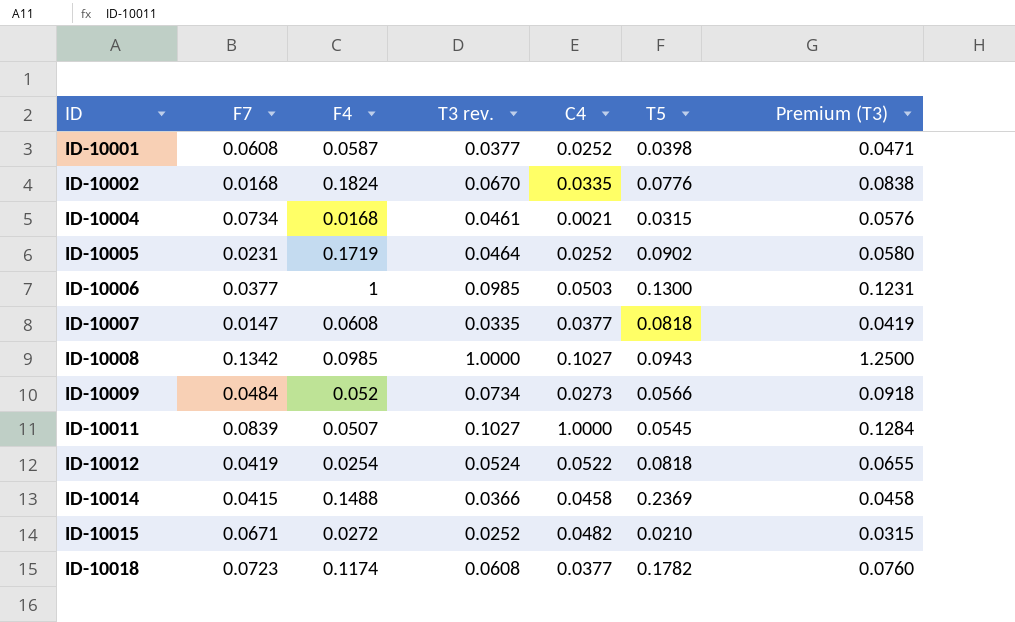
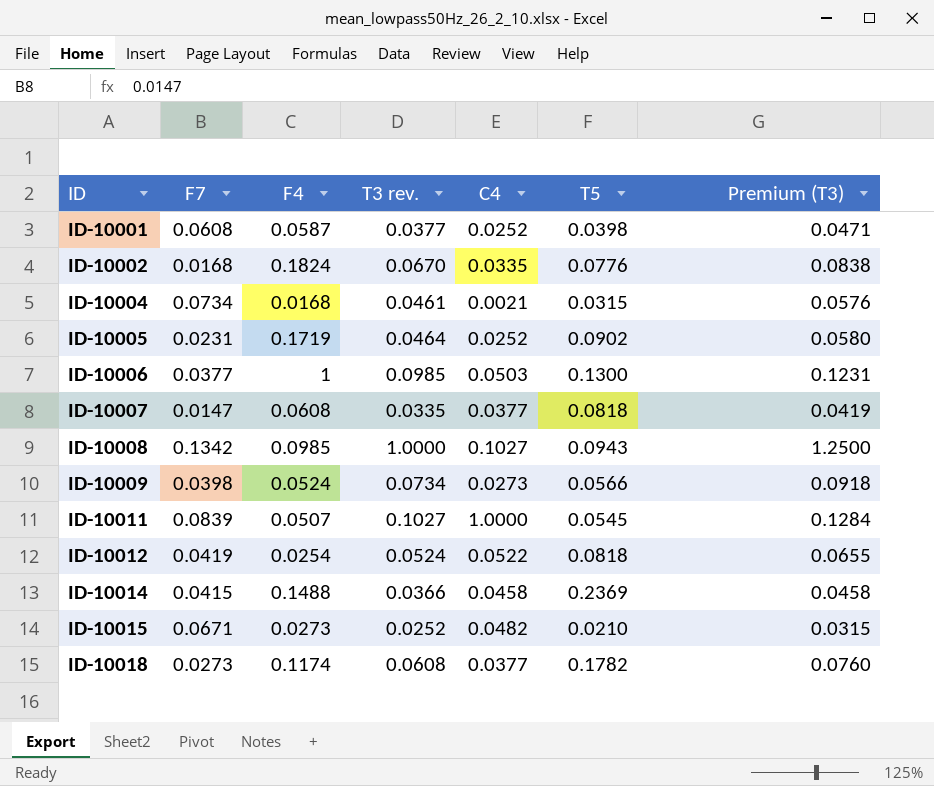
ID-10009 | F7: 0.0484 -> 0.0398
ID-10009 | F4: 0.052 -> 0.0524
ID-10015 | F4: 0.0272 -> 0.0273
ID-10018 | F7: 0.0723 -> 0.0273

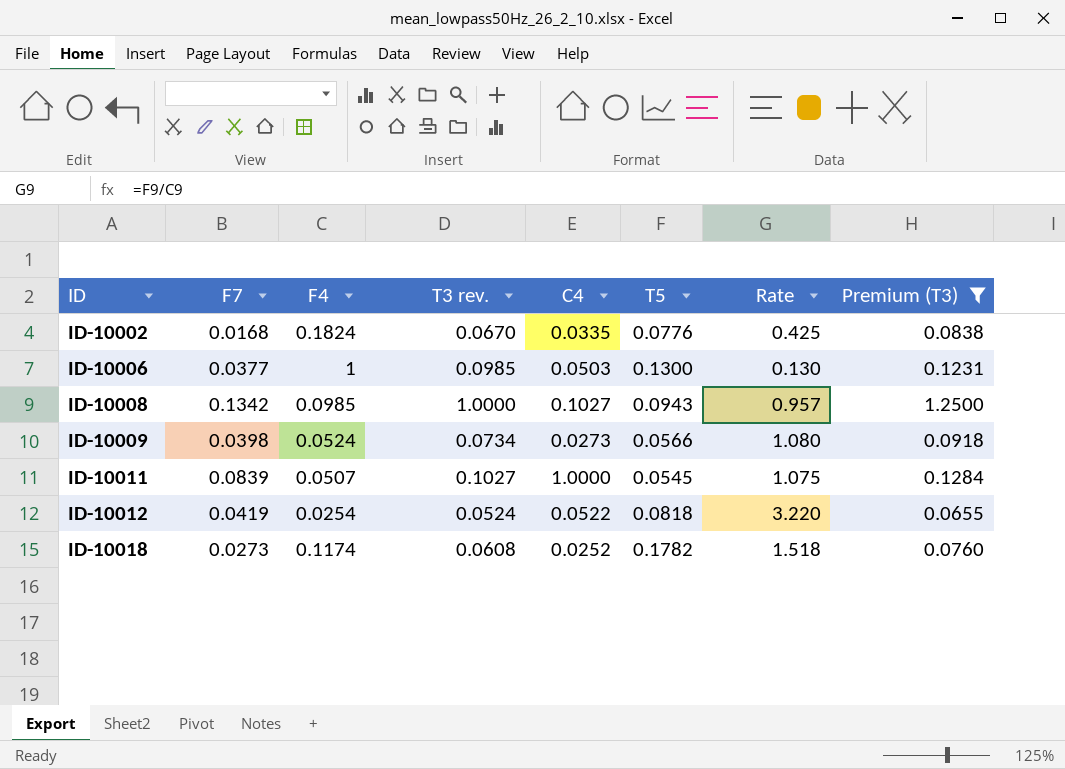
filter: none -> Premium (T3) >= 0.0655
column Rate | formula: none -> [T5] / [F4]
ID-10018 | C4: 0.0377 -> 0.0252

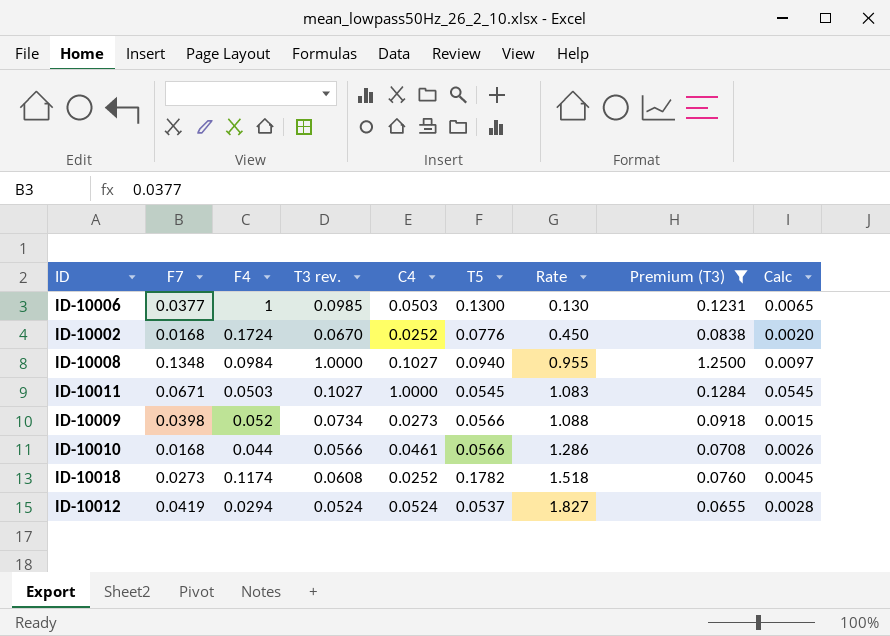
row order: ID ascending -> Rate ascending
column Calc | formula: none -> [C4] * [T5]
ID-10002 | F4: 0.1824 -> 0.1724
ID-10002 | C4: 0.0335 -> 0.0252
ID-10002 | Rate: 0.425 -> 0.450
ID-10008 | F7: 0.1342 -> 0.1348
ID-10008 | F4: 0.0985 -> 0.0984
ID-10008 | T5: 0.0943 -> 0.0940
ID-10008 | Rate: 0.957 -> 0.955
ID-10011 | F7: 0.0839 -> 0.0671
ID-10011 | F4: 0.0507 -> 0.0503
ID-10011 | Rate: 1.075 -> 1.083
ID-10009 | F4: 0.0524 -> 0.052
ID-10009 | Rate: 1.080 -> 1.088
row ID-10010: none -> 0.0168 | 0.044 | 0.0566 | 0.0461 | 0.0566 | 1.286 | 0.0708 | 0.0026
ID-10012 | F4: 0.0254 -> 0.0294
ID-10012 | C4: 0.0522 -> 0.0524
ID-10012 | T5: 0.0818 -> 0.0537
ID-10012 | Rate: 3.220 -> 1.827

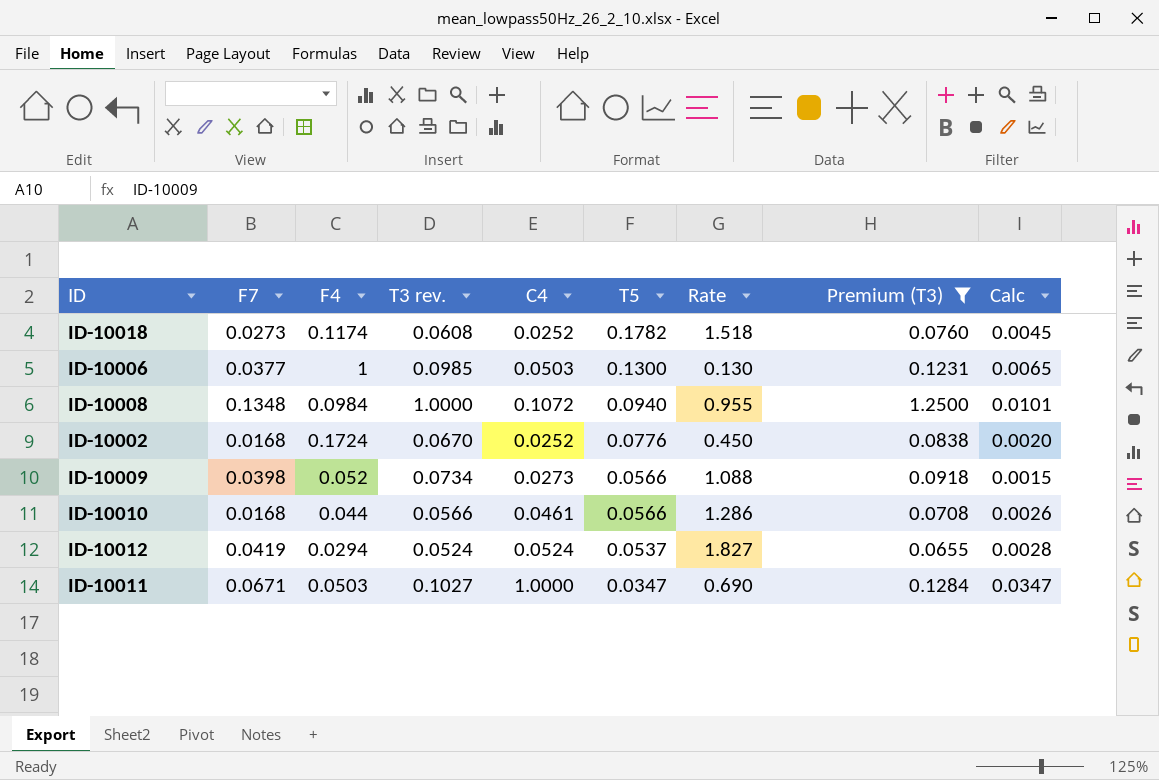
row order: Rate ascending -> T5 descending
ID-10008 | C4: 0.1027 -> 0.1072
ID-10008 | Calc: 0.0097 -> 0.0101
ID-10011 | T5: 0.0545 -> 0.0347
ID-10011 | Rate: 1.083 -> 0.690
ID-10011 | Calc: 0.0545 -> 0.0347

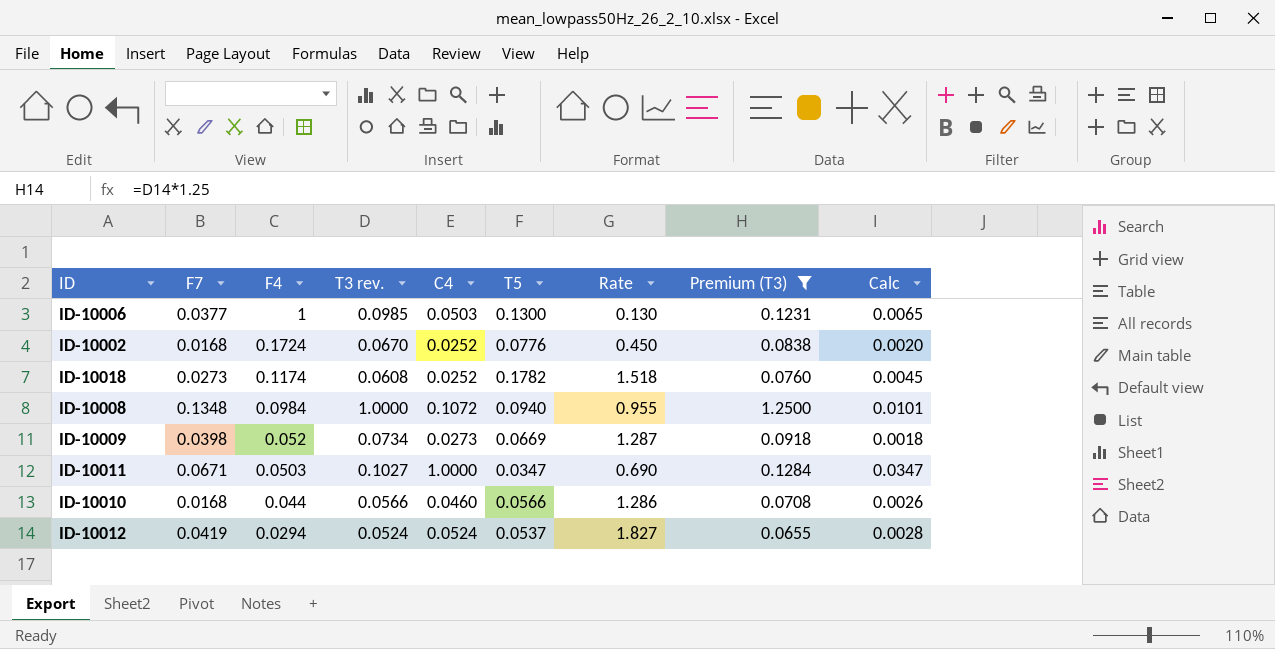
row order: T5 descending -> F4 descending
ID-10009 | T5: 0.0566 -> 0.0669
ID-10009 | Rate: 1.088 -> 1.287
ID-10009 | Calc: 0.0015 -> 0.0018
ID-10010 | C4: 0.0461 -> 0.0460

